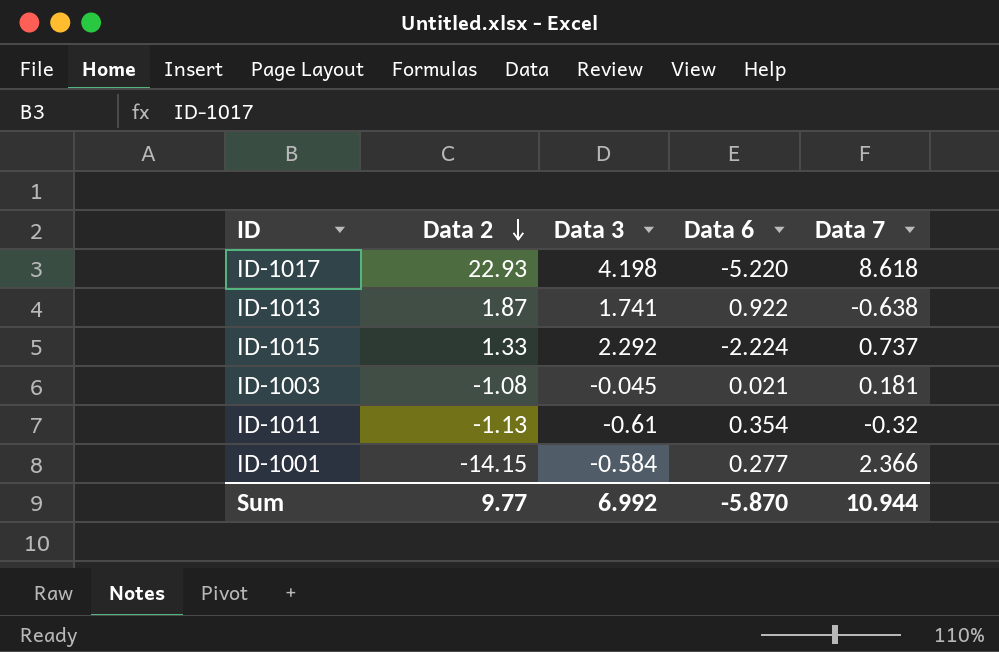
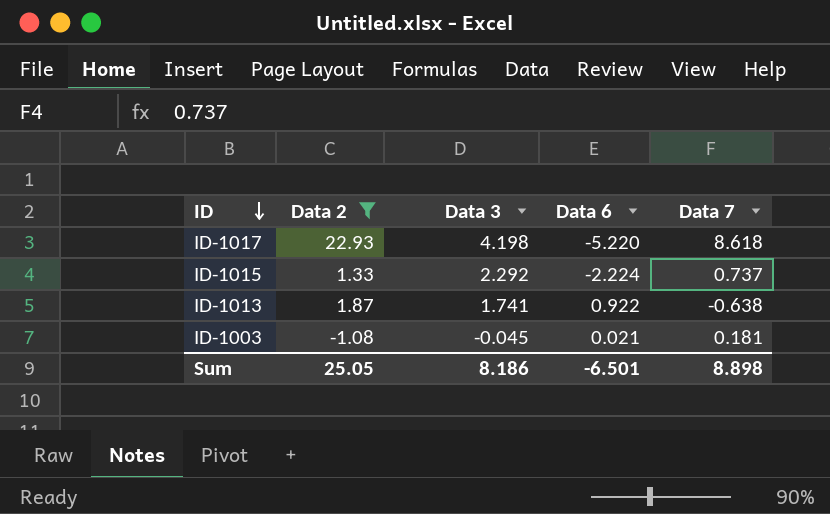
filter: none -> Data 2 >= -1.08
row order: Data 2 descending -> ID descending
Sum | Data 2: 9.77 -> 25.05
Sum | Data 3: 6.992 -> 8.186
Sum | Data 6: -5.870 -> -6.501
Sum | Data 7: 10.944 -> 8.898

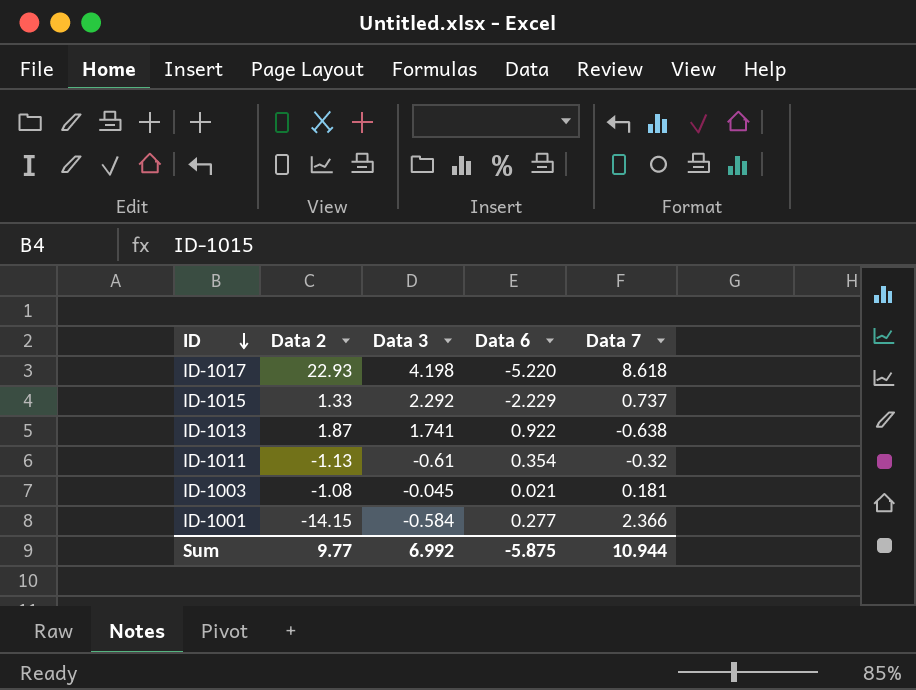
filter: Data 2 >= -1.08 -> none
ID-1015 | Data 6: -2.224 -> -2.229
Sum | Data 2: 25.05 -> 9.77
Sum | Data 3: 8.186 -> 6.992
Sum | Data 6: -6.501 -> -5.875
Sum | Data 7: 8.898 -> 10.944

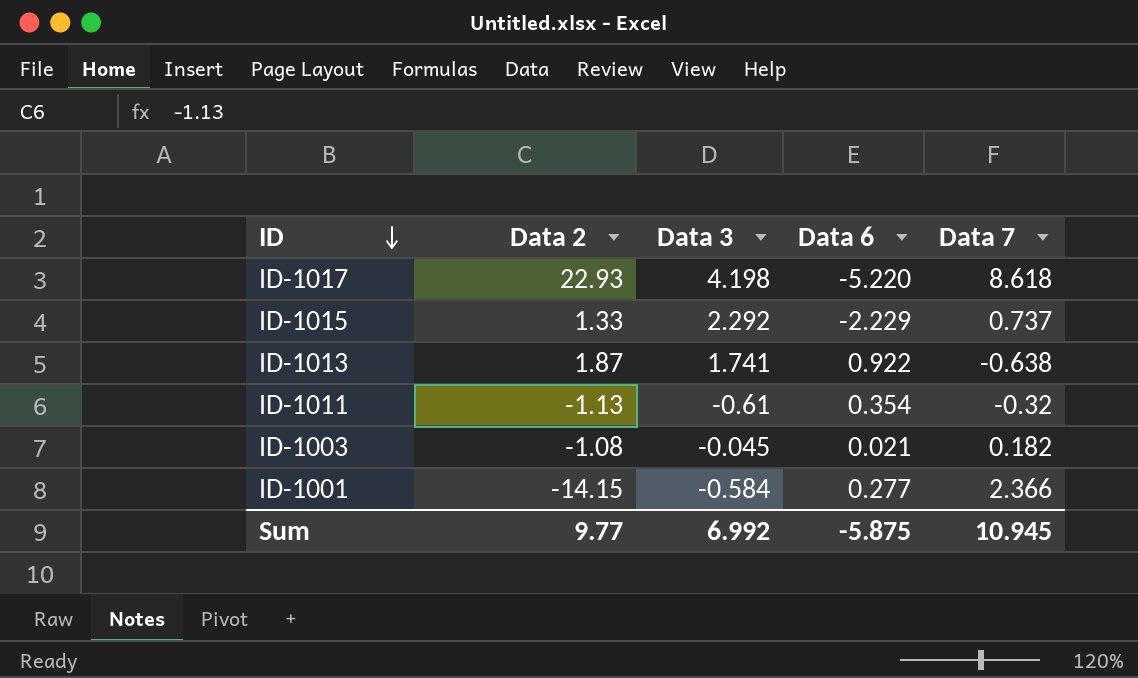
ID-1003 | Data 7: 0.181 -> 0.182
Sum | Data 7: 10.944 -> 10.945

